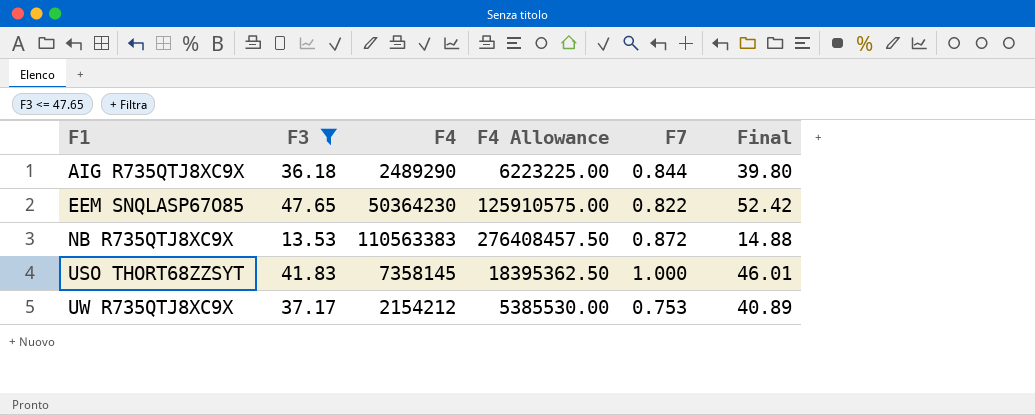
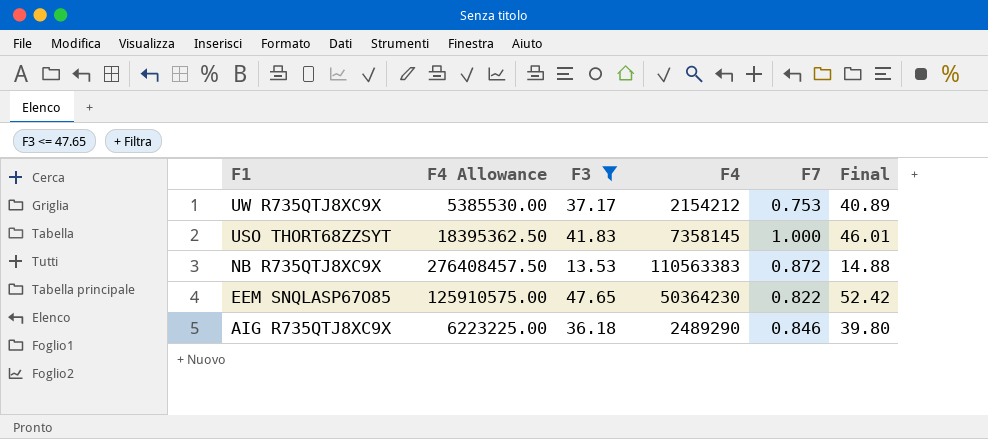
row order: F1 ascending -> F1 descending
column F4 Allowance | position: 4 -> 2
AIG R735QTJ8XC9X | F7: 0.844 -> 0.846

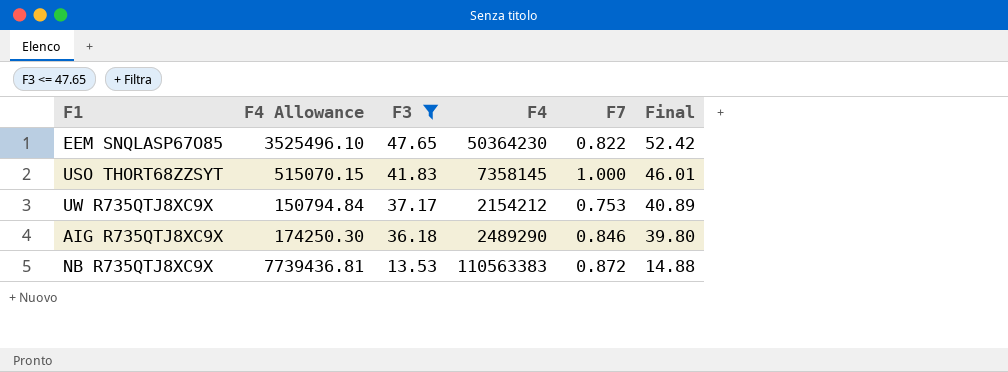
row order: F1 descending -> F3 descending
column F4 Allowance | formula: [F4] * 2.5 -> [F4] * 0.07

